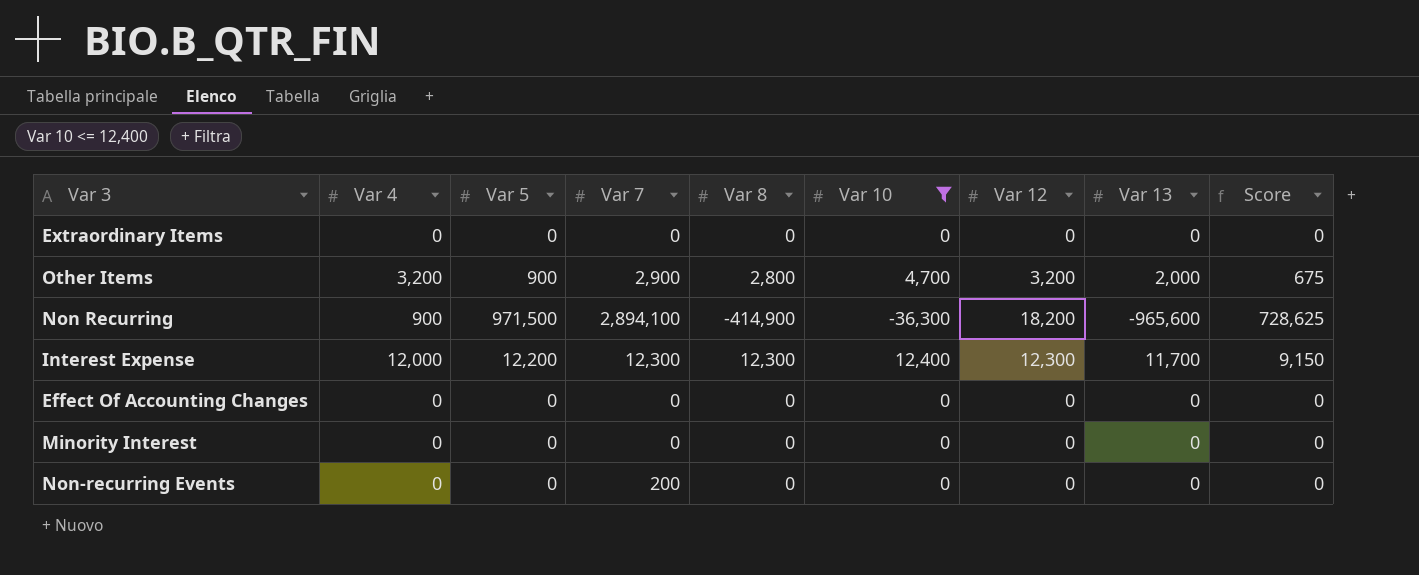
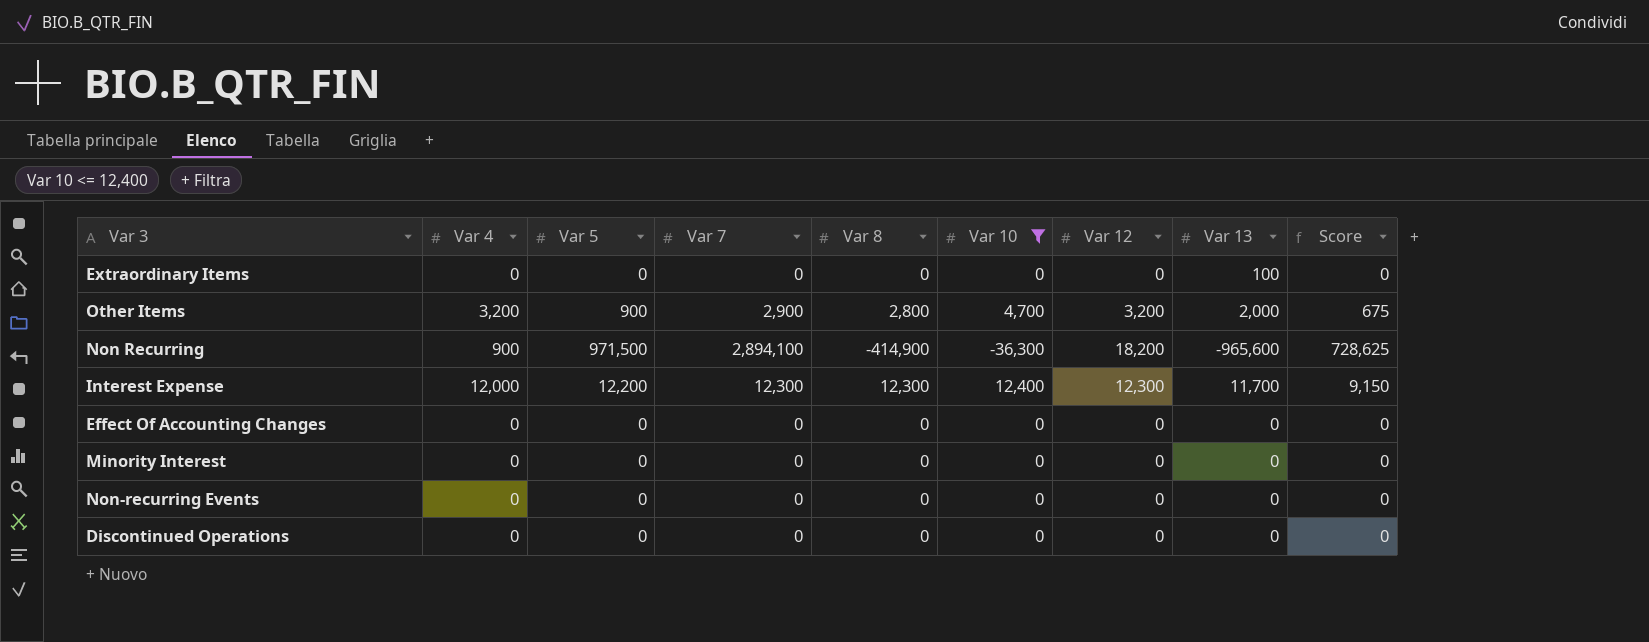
Extraordinary Items | Var 13: 0 -> 100
Non-recurring Events | Var 7: 200 -> 0
row Discontinued Operations: none -> 0 | 0 | 0 | 0 | 0 | 0 | 0 | 0

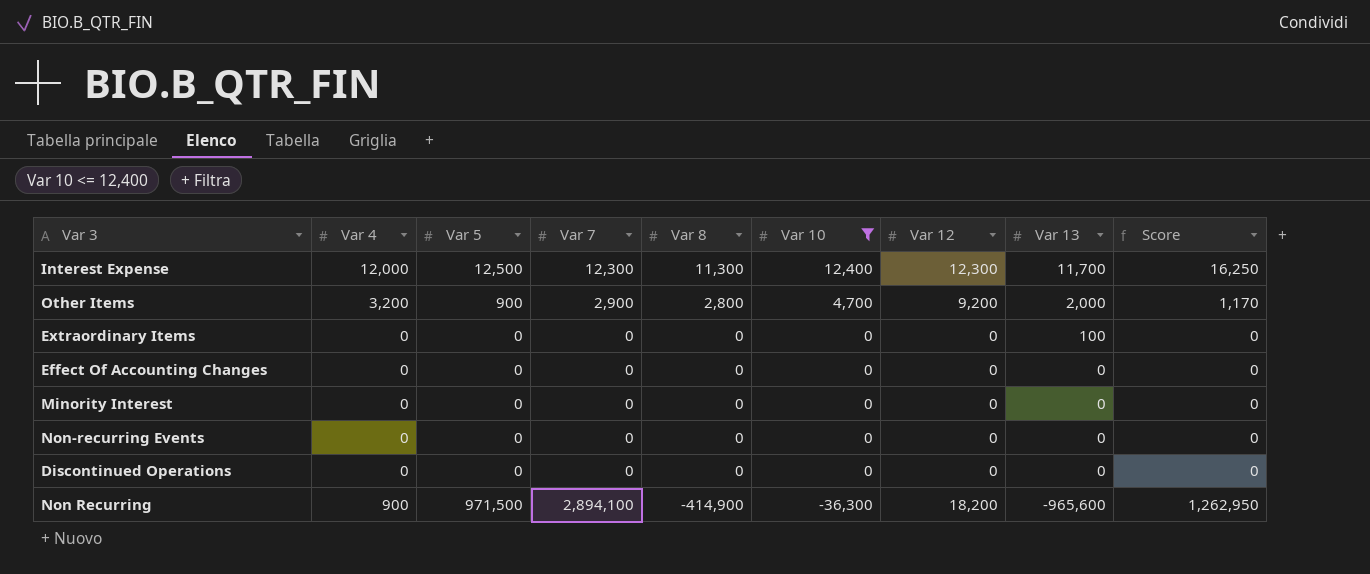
row order: none -> Var 8 descending
column Score | formula: [Var 5] * 0.75 -> [Var 5] * 1.3
Interest Expense | Var 5: 12,200 -> 12,500
Interest Expense | Var 8: 12,300 -> 11,300
Other Items | Var 12: 3,200 -> 9,200

